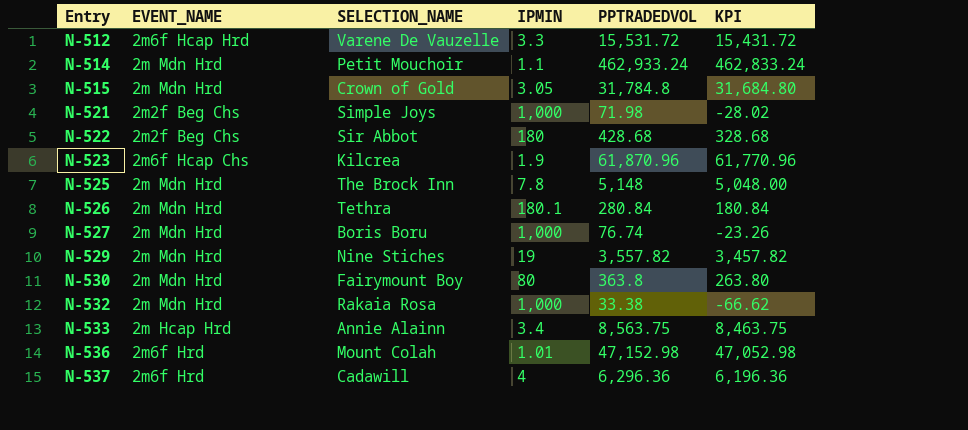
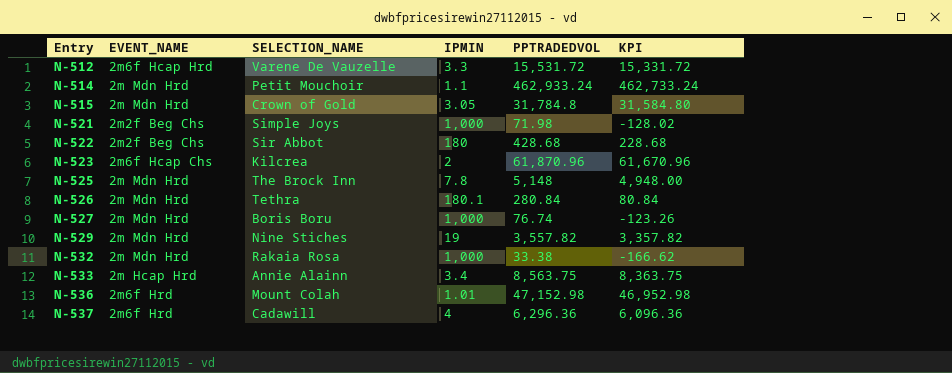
column KPI | formula: [PPTRADEDVOL] - 100 -> [PPTRADEDVOL] - 200
row N-530: 2m Mdn Hrd | Fairymount Boy | 80 | 363.8 | 263.80 -> none
N-523 | IPMIN: 1.9 -> 2

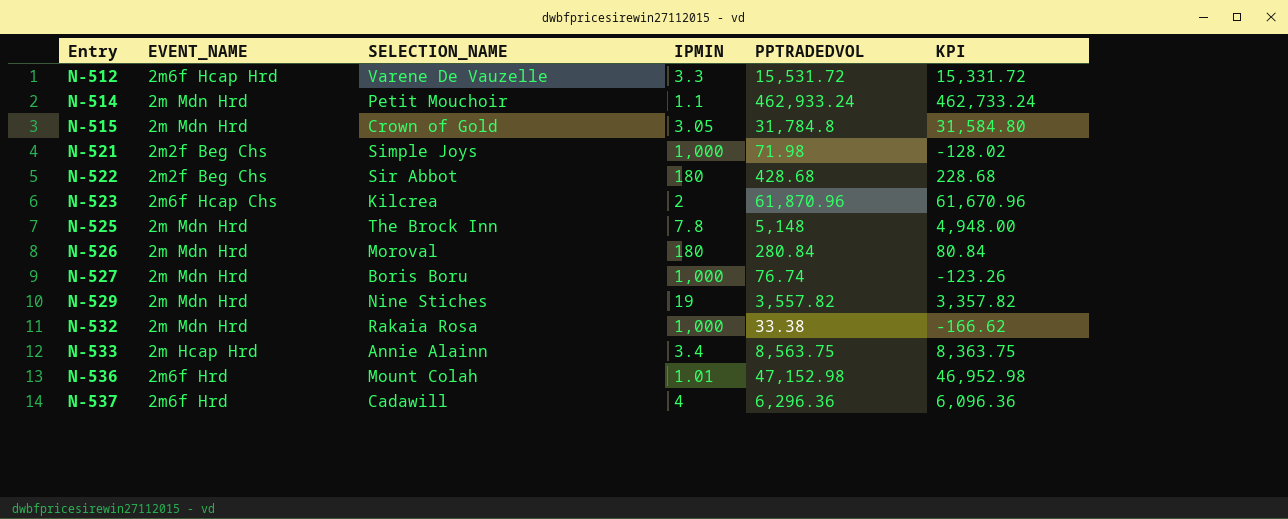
N-526 | SELECTION_NAME: Tethra -> Moroval
N-526 | IPMIN: 180.1 -> 180

